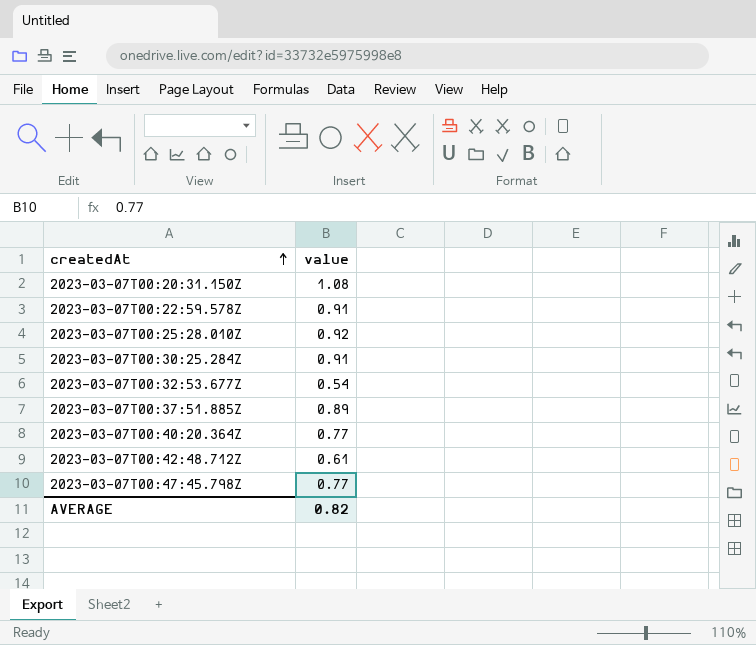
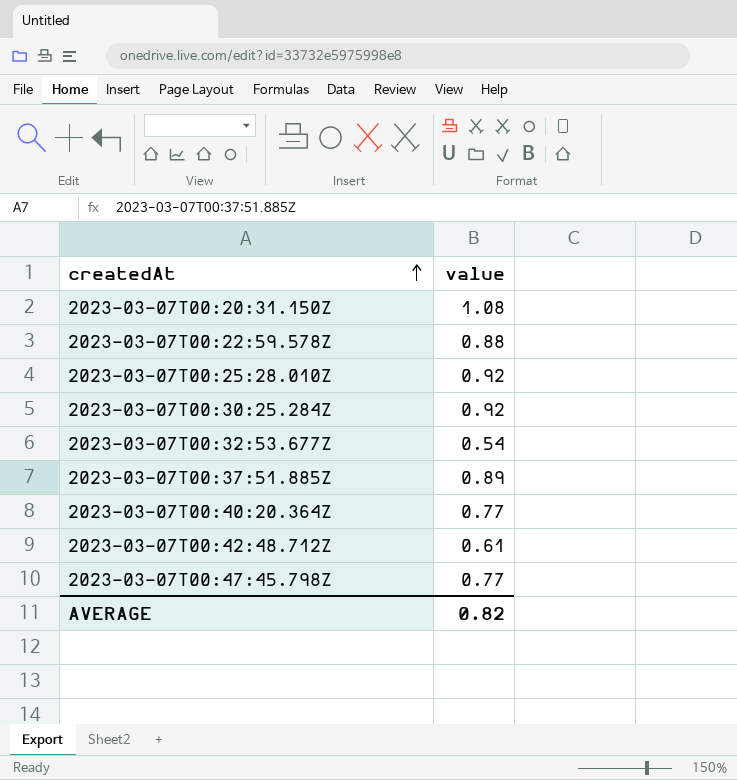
2023-03-07T00:22:59.578Z | value: 0.91 -> 0.88
2023-03-07T00:30:25.284Z | value: 0.91 -> 0.92

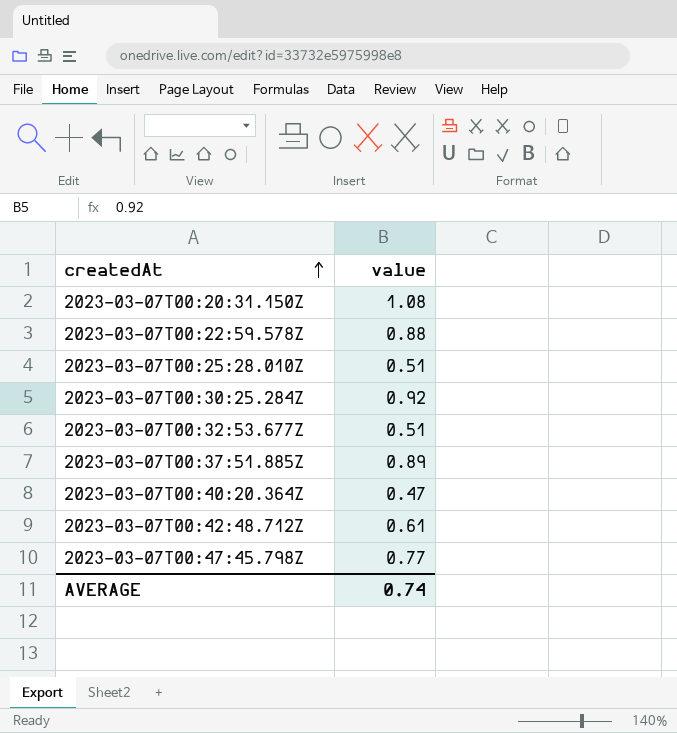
2023-03-07T00:25:28.010Z | value: 0.92 -> 0.51
2023-03-07T00:32:53.677Z | value: 0.54 -> 0.51
2023-03-07T00:40:20.364Z | value: 0.77 -> 0.47
AVERAGE | value: 0.82 -> 0.74

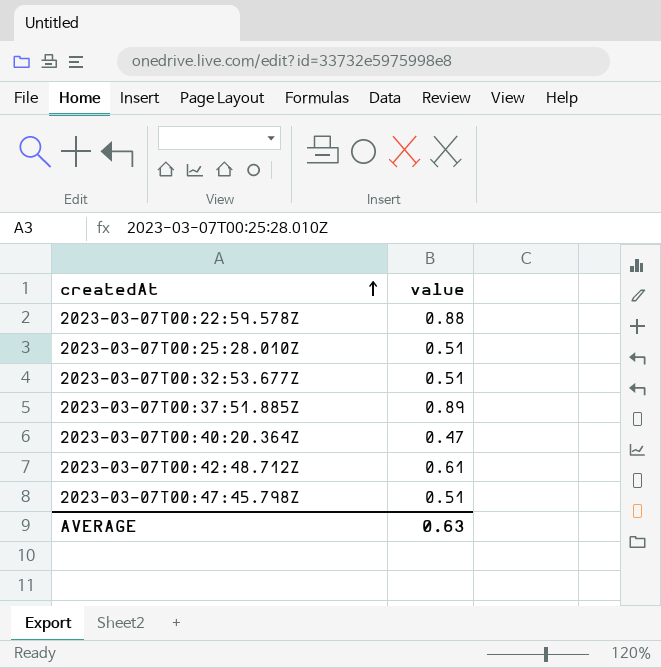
row 2023-03-07T00:20:31.150Z: 1.08 -> none
row 2023-03-07T00:30:25.284Z: 0.92 -> none
2023-03-07T00:47:45.798Z | value: 0.77 -> 0.51
AVERAGE | value: 0.74 -> 0.63

